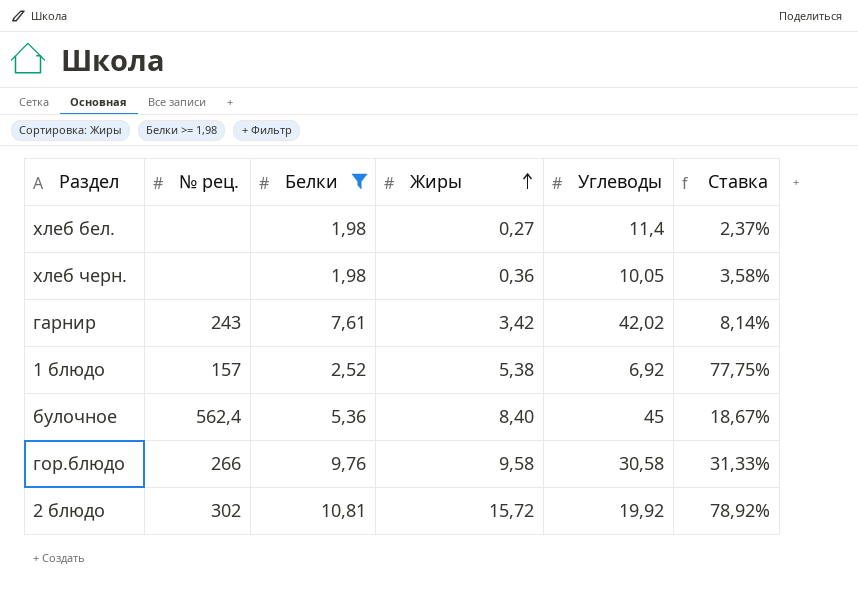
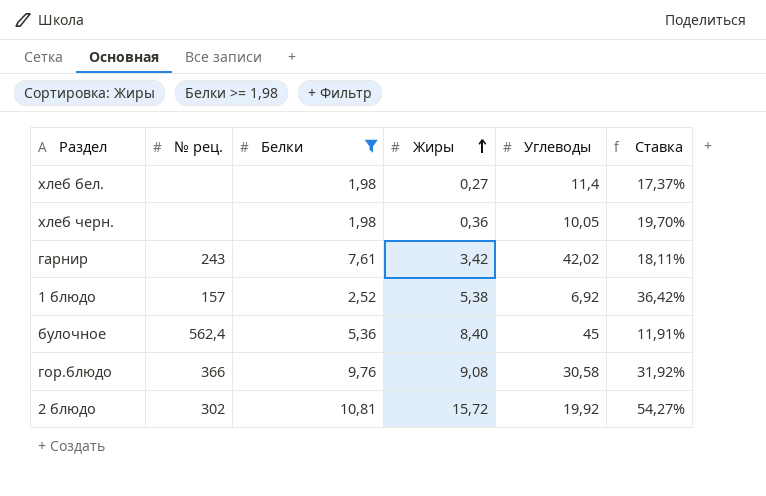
column Ставка | formula: [Жиры] / [Углеводы] -> [Белки] / [Углеводы]
гор.блюдо | № рец.: 266 -> 366
гор.блюдо | Жиры: 9,58 -> 9,08

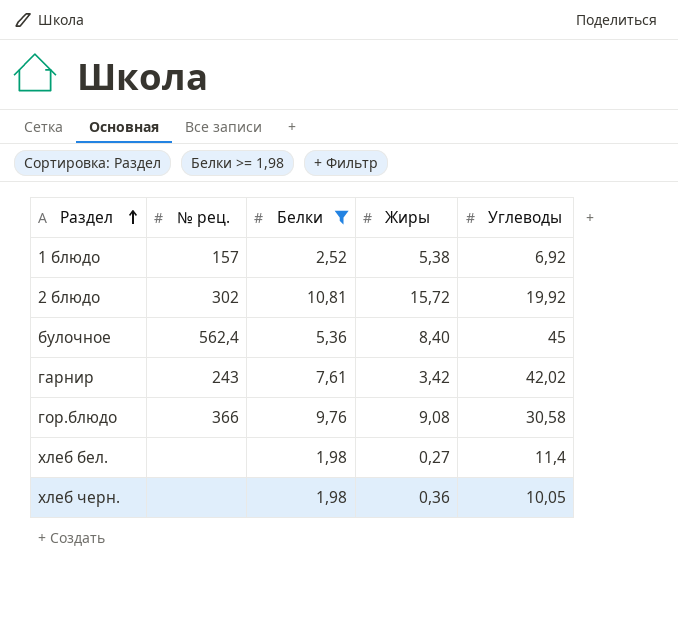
row order: Жиры ascending -> Раздел ascending
column Ставка | formula: [Белки] / [Углеводы] -> none

